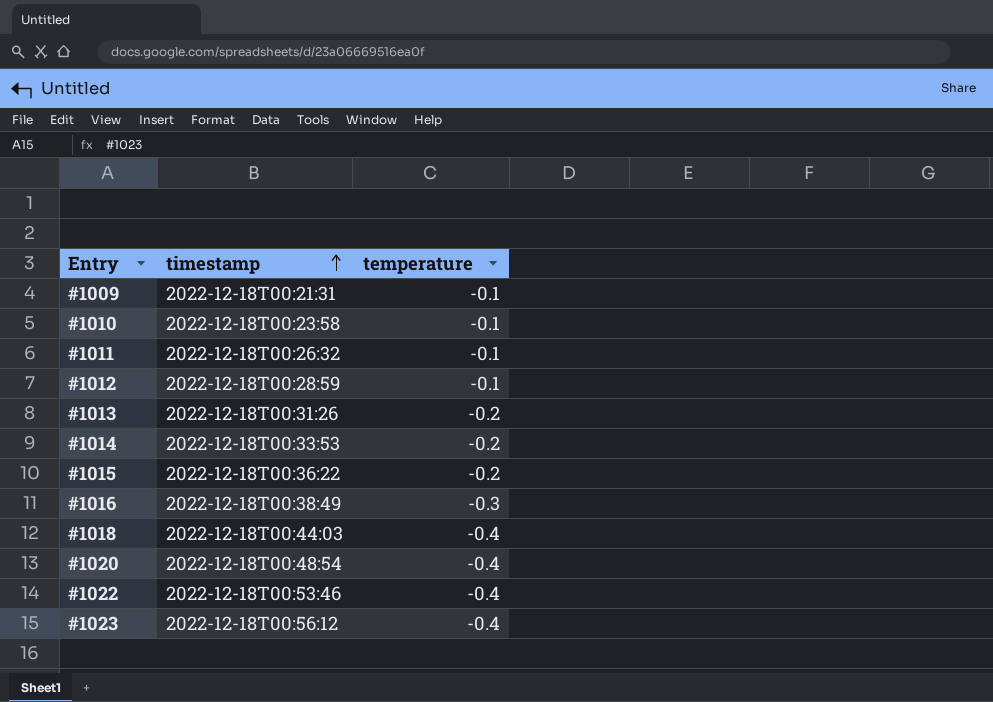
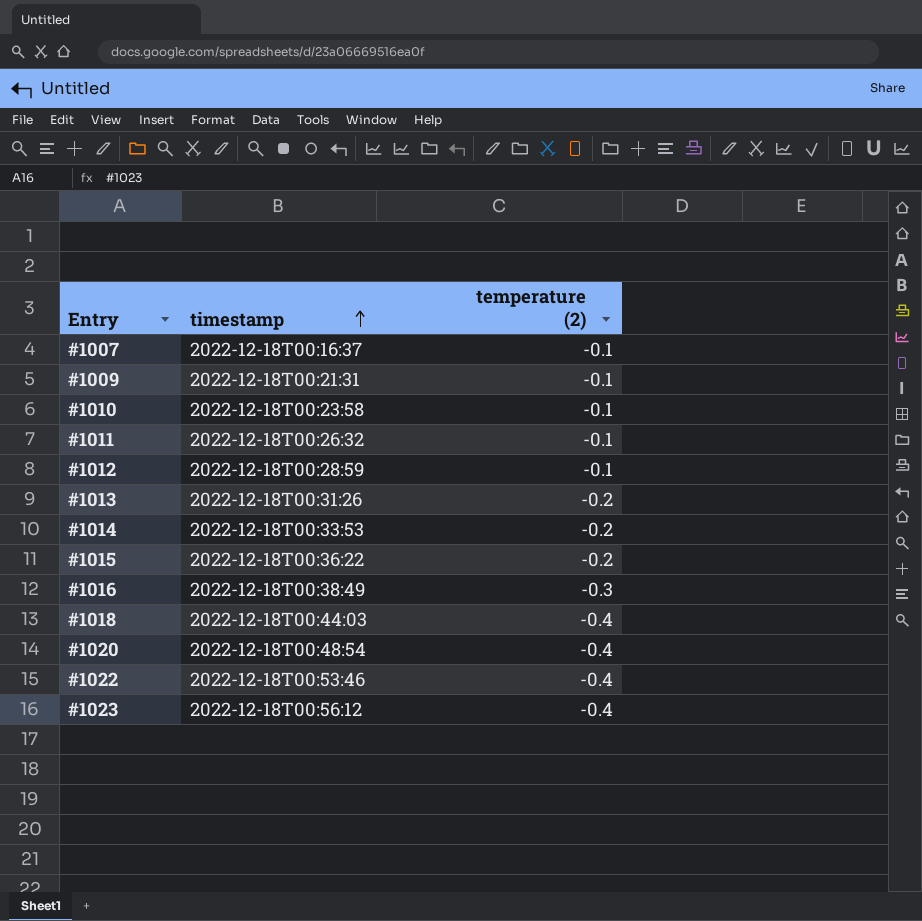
column name: temperature -> temperature (2)
row #1007: none -> 2022-12-18T00:16:37 | -0.1

